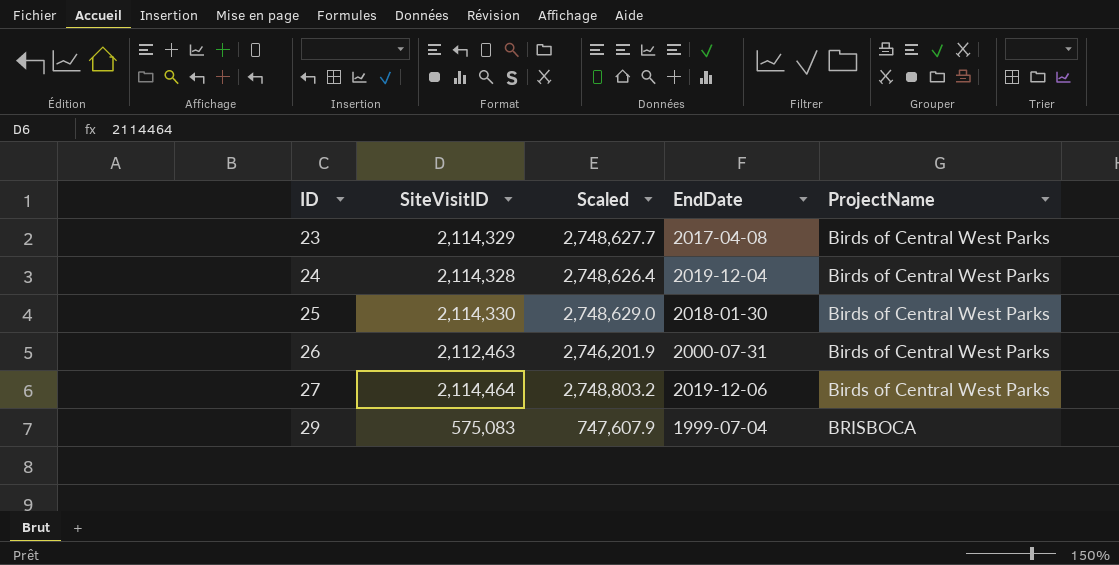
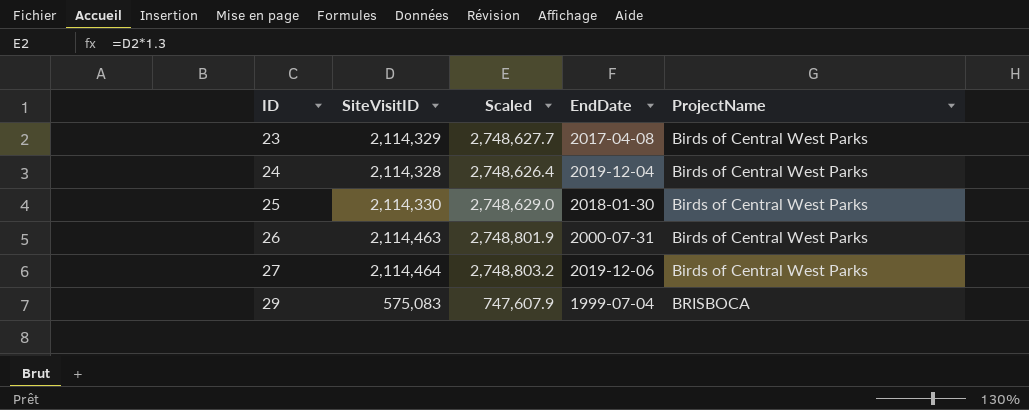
26 | SiteVisitID: 2,112,463 -> 2,114,463
26 | Scaled: 2,746,201.9 -> 2,748,801.9

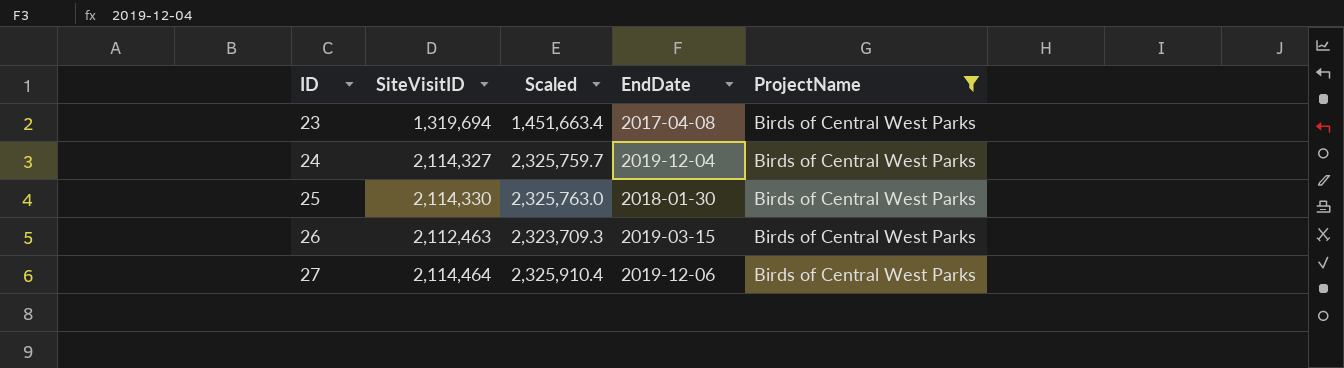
filter: none -> ProjectName = Birds of Central West Parks
column Scaled | formula: [SiteVisitID] * 1.3 -> [SiteVisitID] * 1.1
23 | SiteVisitID: 2,114,329 -> 1,319,694
24 | SiteVisitID: 2,114,328 -> 2,114,327
26 | SiteVisitID: 2,114,463 -> 2,112,463
26 | EndDate: 2000-07-31 -> 2019-03-15

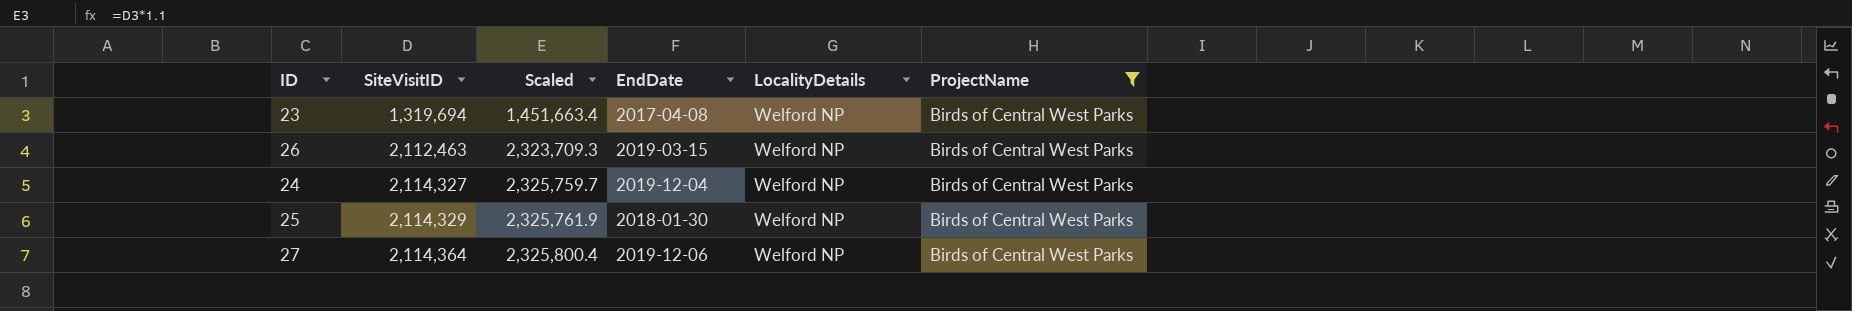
row order: ID ascending -> SiteVisitID ascending
column LocalityDetails | position: none -> 5
25 | SiteVisitID: 2,114,330 -> 2,114,329
25 | Scaled: 2,325,763.0 -> 2,325,761.9
27 | SiteVisitID: 2,114,464 -> 2,114,364
27 | Scaled: 2,325,910.4 -> 2,325,800.4

